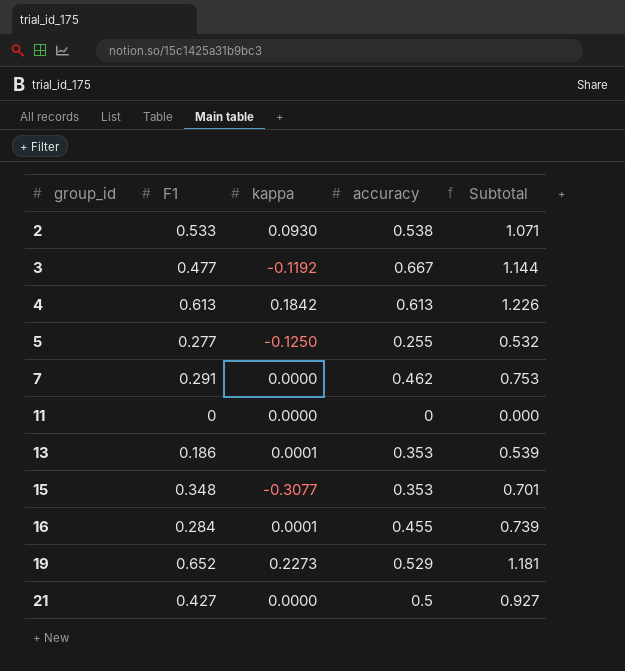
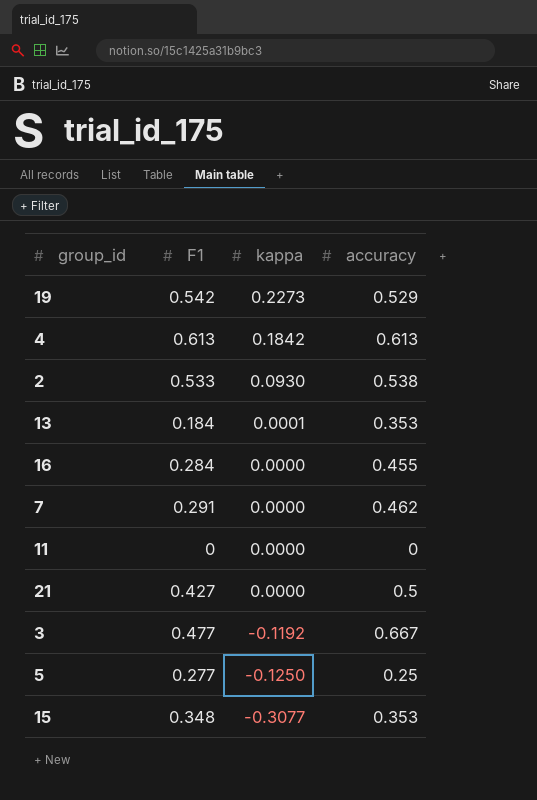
row order: group_id ascending -> kappa descending
column Subtotal | formula: [F1] + [accuracy] -> none
19 | F1: 0.652 -> 0.542
13 | F1: 0.186 -> 0.184
16 | kappa: 0.0001 -> 0.0000
5 | accuracy: 0.255 -> 0.25

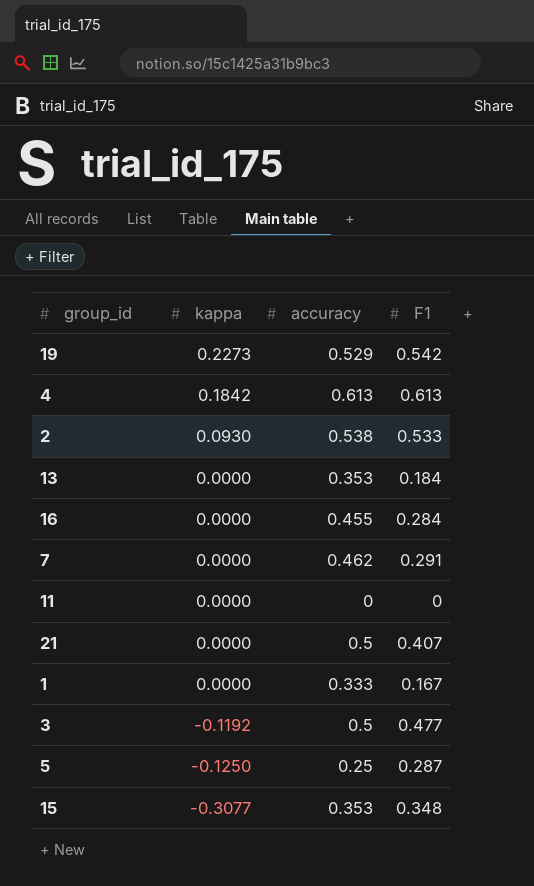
column F1 | position: 2 -> 4
13 | kappa: 0.0001 -> 0.0000
21 | F1: 0.427 -> 0.407
row 1: none -> 0.0000 | 0.333 | 0.167
3 | accuracy: 0.667 -> 0.5
5 | F1: 0.277 -> 0.287

